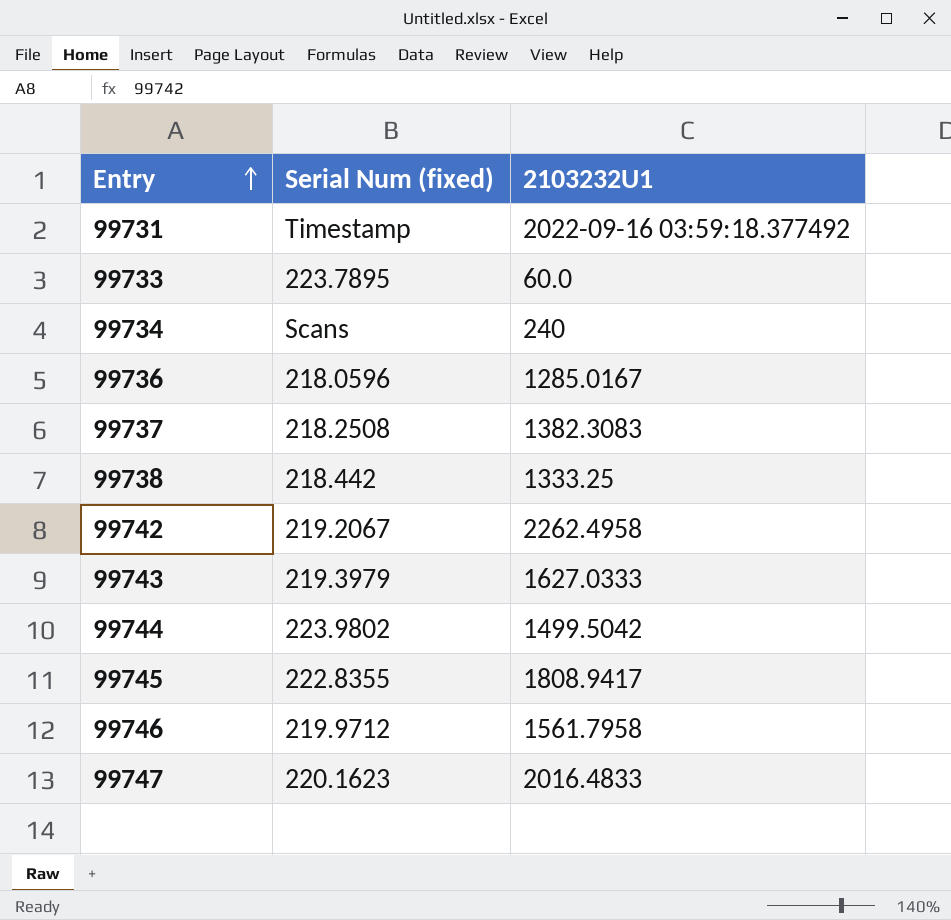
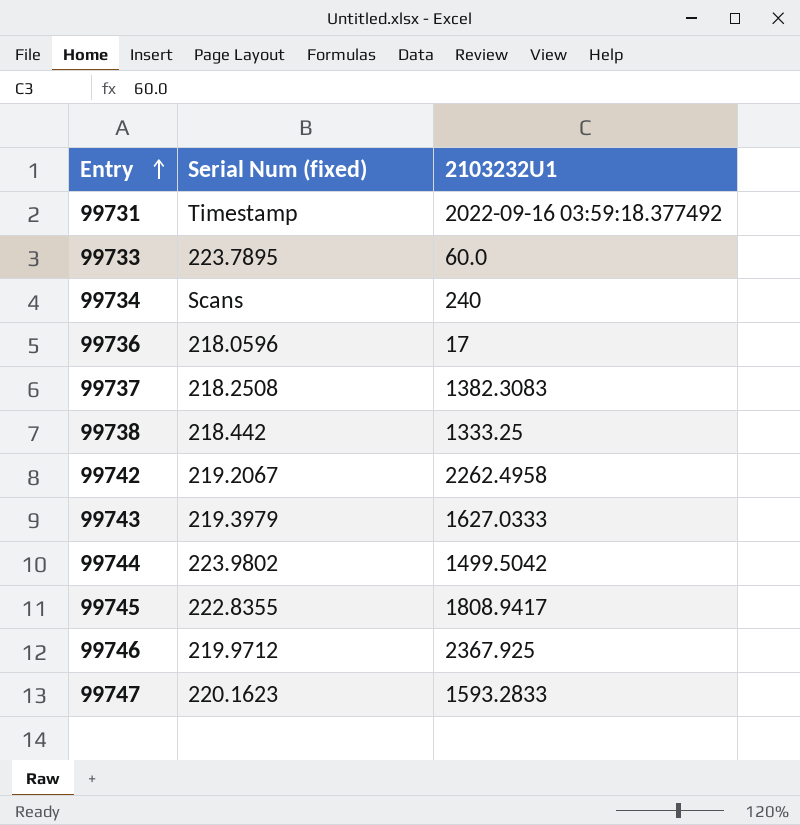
99736 | 2103232U1: 1285.0167 -> 17
99746 | 2103232U1: 1561.7958 -> 2367.925
99747 | 2103232U1: 2016.4833 -> 1593.2833

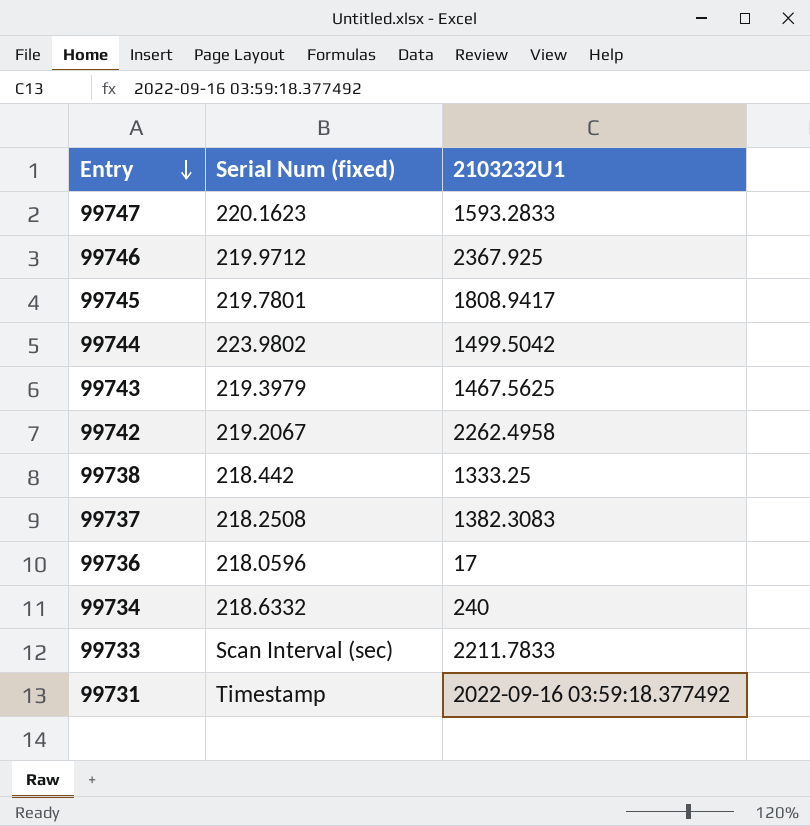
row order: Entry ascending -> Entry descending
99745 | Serial Num (fixed): 222.8355 -> 219.7801
99743 | 2103232U1: 1627.0333 -> 1467.5625
99734 | Serial Num (fixed): Scans -> 218.6332
99733 | Serial Num (fixed): 223.7895 -> Scan Interval (sec)
99733 | 2103232U1: 60.0 -> 2211.7833

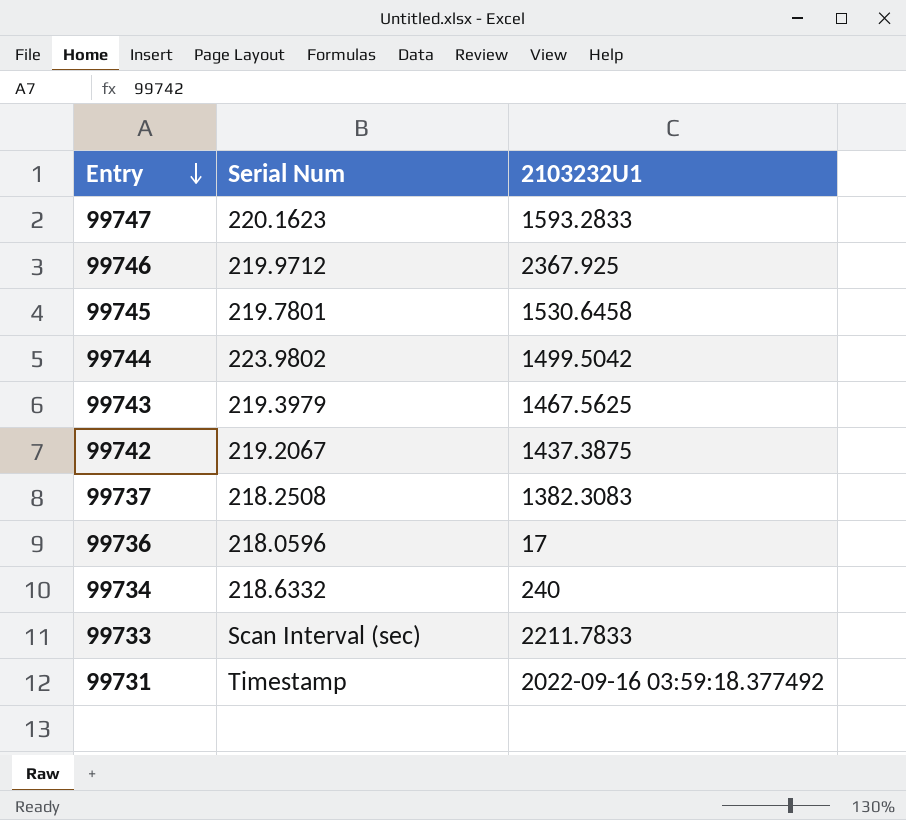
column name: Serial Num (fixed) -> Serial Num
row 99738: 218.442 | 1333.25 -> none
99745 | 2103232U1: 1808.9417 -> 1530.6458
99742 | 2103232U1: 2262.4958 -> 1437.3875

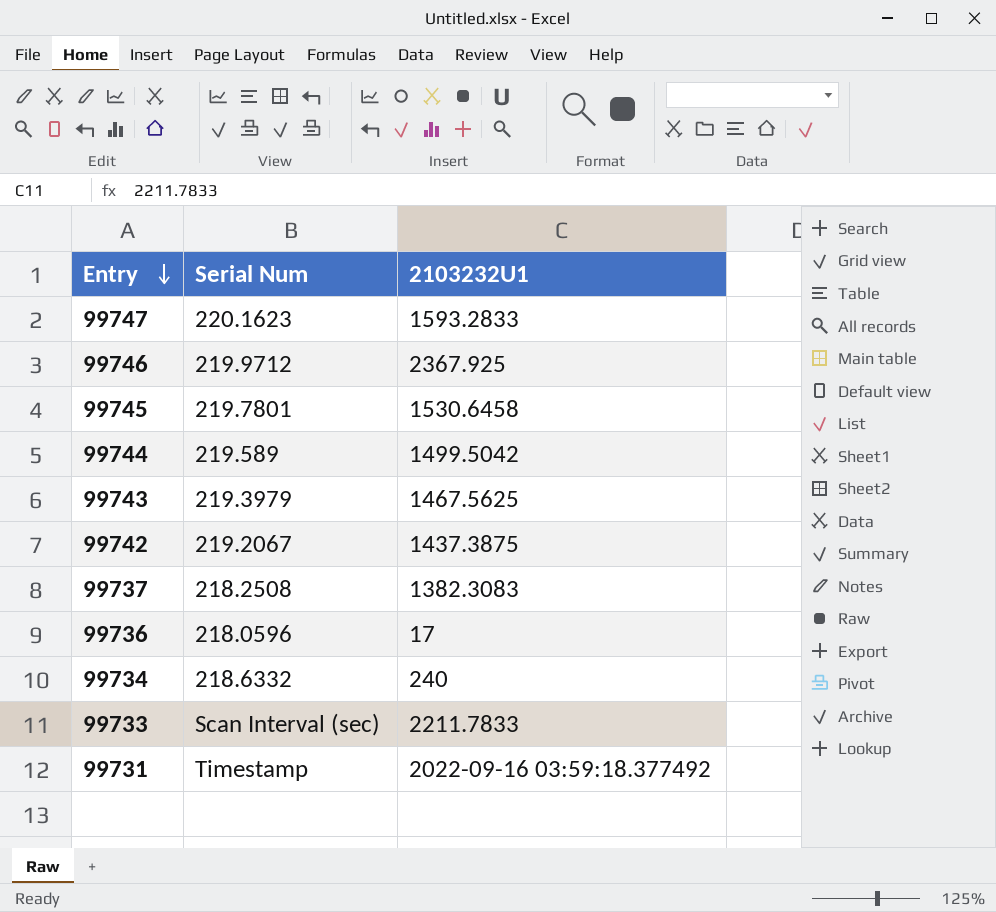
99744 | Serial Num: 223.9802 -> 219.589

